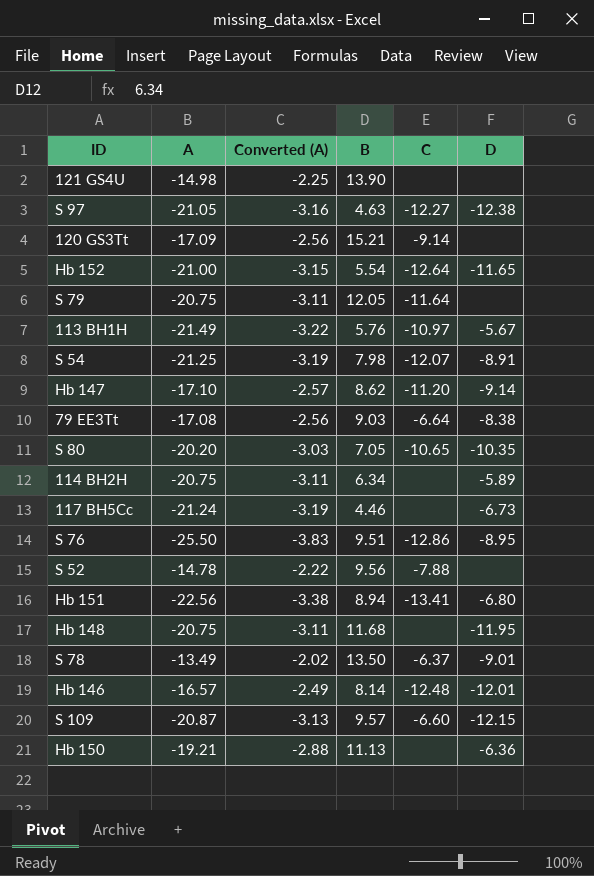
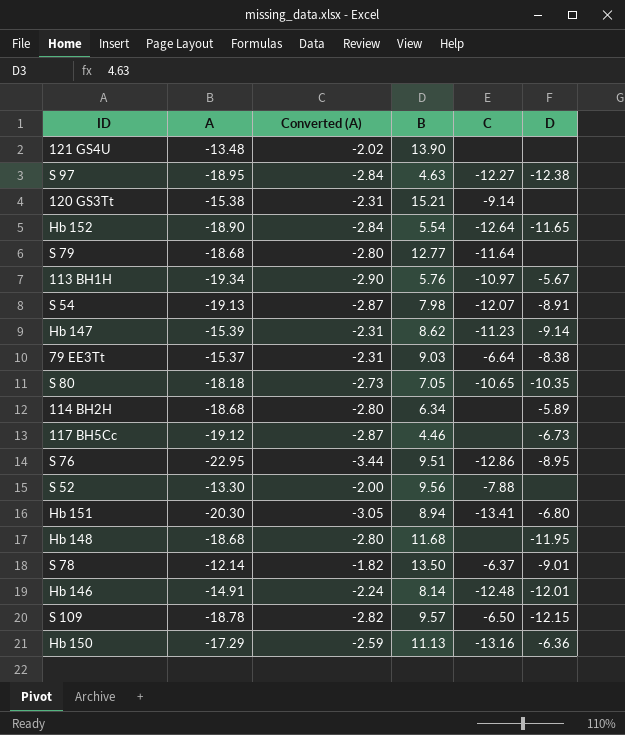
121 GS4U | A: -14.98 -> -13.48
121 GS4U | Converted (A): -2.25 -> -2.02
S 97 | A: -21.05 -> -18.95
S 97 | Converted (A): -3.16 -> -2.84
120 GS3Tt | A: -17.09 -> -15.38
120 GS3Tt | Converted (A): -2.56 -> -2.31
Hb 152 | A: -21.00 -> -18.90
Hb 152 | Converted (A): -3.15 -> -2.84
S 79 | A: -20.75 -> -18.68
S 79 | Converted (A): -3.11 -> -2.80
S 79 | B: 12.05 -> 12.77
113 BH1H | A: -21.49 -> -19.34
113 BH1H | Converted (A): -3.22 -> -2.90
S 54 | A: -21.25 -> -19.13
S 54 | Converted (A): -3.19 -> -2.87
Hb 147 | A: -17.10 -> -15.39
Hb 147 | Converted (A): -2.57 -> -2.31
Hb 147 | C: -11.20 -> -11.23
79 EE3Tt | A: -17.08 -> -15.37
79 EE3Tt | Converted (A): -2.56 -> -2.31
S 80 | A: -20.20 -> -18.18
S 80 | Converted (A): -3.03 -> -2.73
114 BH2H | A: -20.75 -> -18.68
114 BH2H | Converted (A): -3.11 -> -2.80
117 BH5Cc | A: -21.24 -> -19.12
117 BH5Cc | Converted (A): -3.19 -> -2.87
S 76 | A: -25.50 -> -22.95
S 76 | Converted (A): -3.83 -> -3.44
S 52 | A: -14.78 -> -13.30
S 52 | Converted (A): -2.22 -> -2.00
Hb 151 | A: -22.56 -> -20.30
Hb 151 | Converted (A): -3.38 -> -3.05
Hb 148 | A: -20.75 -> -18.68
Hb 148 | Converted (A): -3.11 -> -2.80
S 78 | A: -13.49 -> -12.14
S 78 | Converted (A): -2.02 -> -1.82
Hb 146 | A: -16.57 -> -14.91
Hb 146 | Converted (A): -2.49 -> -2.24
S 109 | A: -20.87 -> -18.78
S 109 | Converted (A): -3.13 -> -2.82
S 109 | C: -6.60 -> -6.50
Hb 150 | A: -19.21 -> -17.29
Hb 150 | Converted (A): -2.88 -> -2.59
Hb 150 | C: none -> -13.16

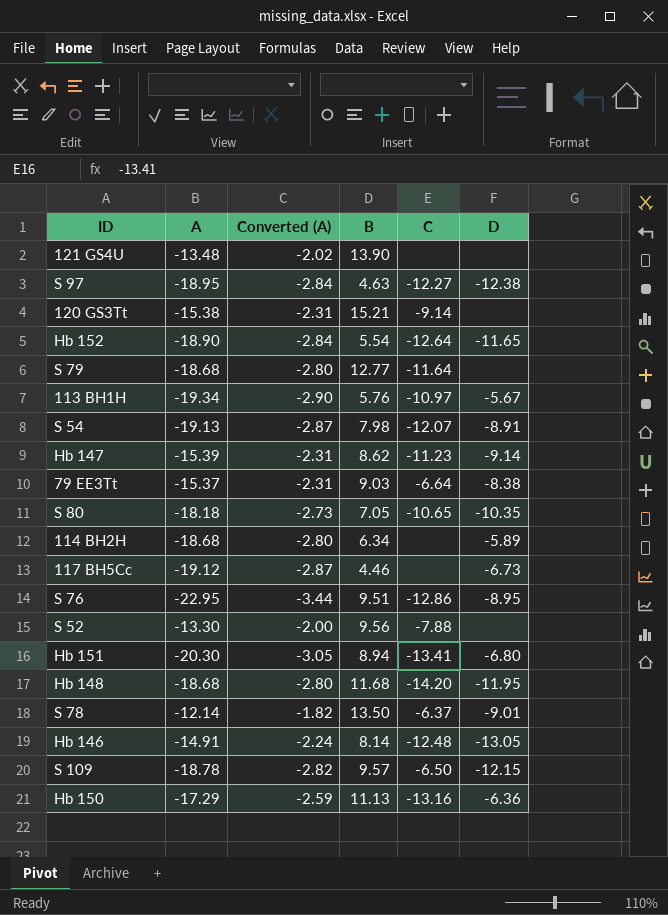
Hb 148 | C: none -> -14.20
Hb 146 | D: -12.01 -> -13.05

